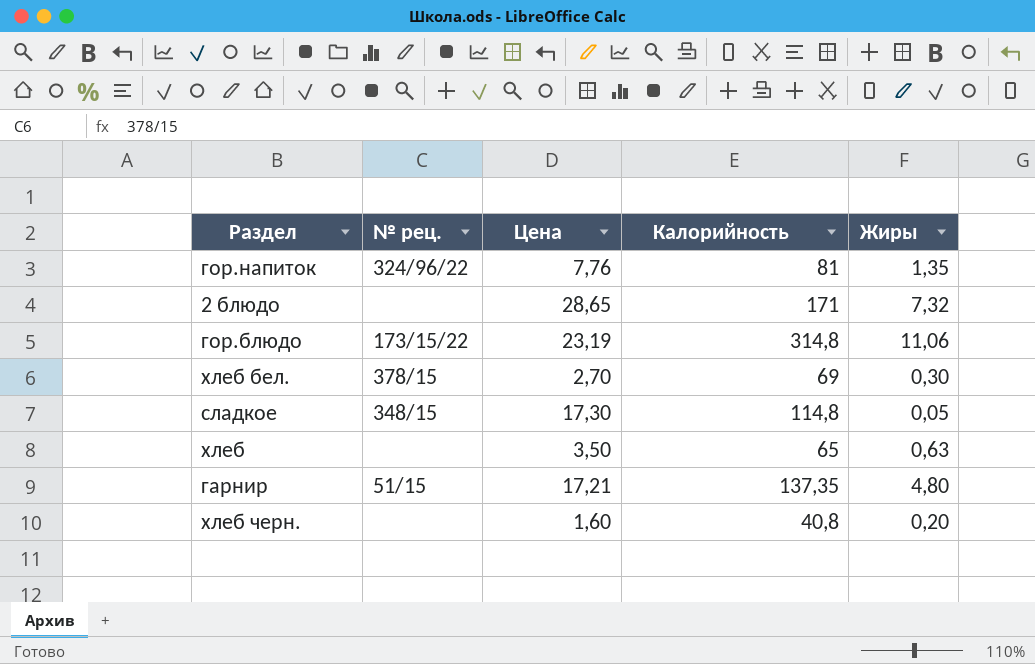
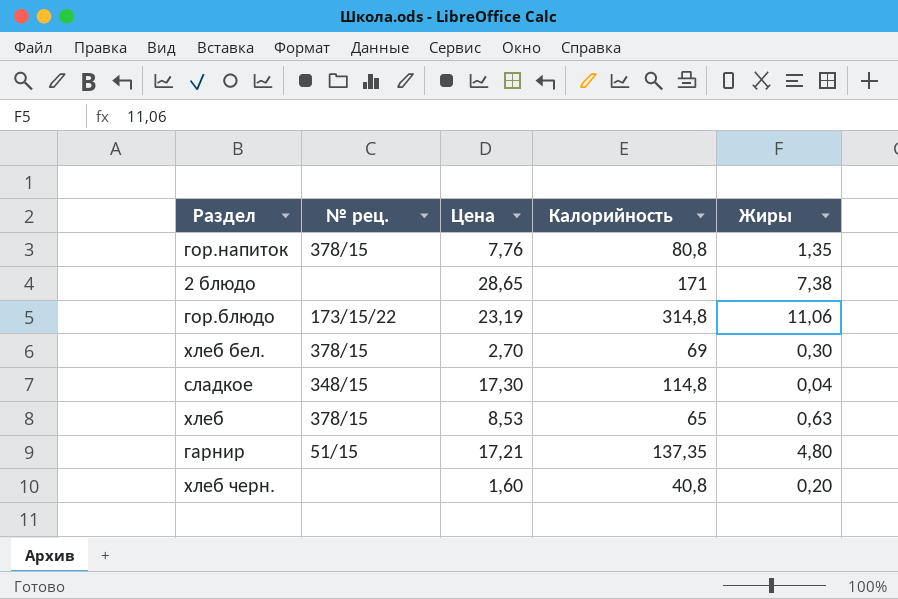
гор.напиток | № рец.: 324/96/22 -> 378/15
гор.напиток | Калорийность: 81 -> 80,8
2 блюдо | Жиры: 7,32 -> 7,38
сладкое | Жиры: 0,05 -> 0,04
хлеб | № рец.: none -> 378/15
хлеб | Цена: 3,50 -> 8,53

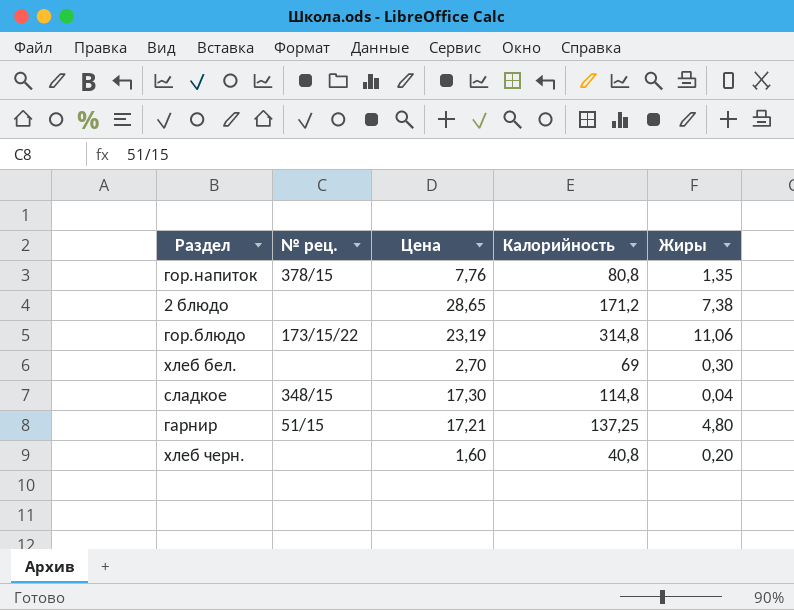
row хлеб: 378/15 | 8,53 | 65 | 0,63 -> none
2 блюдо | Калорийность: 171 -> 171,2
хлеб бел. | № рец.: 378/15 -> none
гарнир | Калорийность: 137,35 -> 137,25

